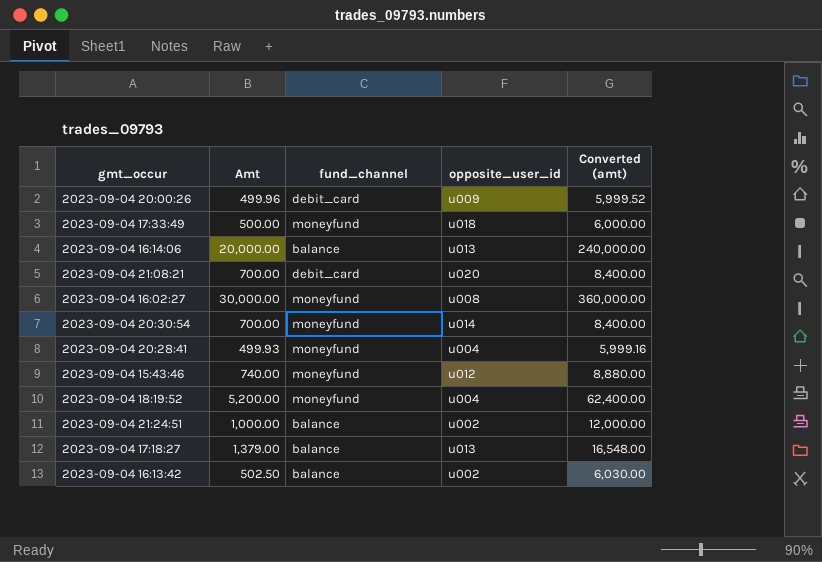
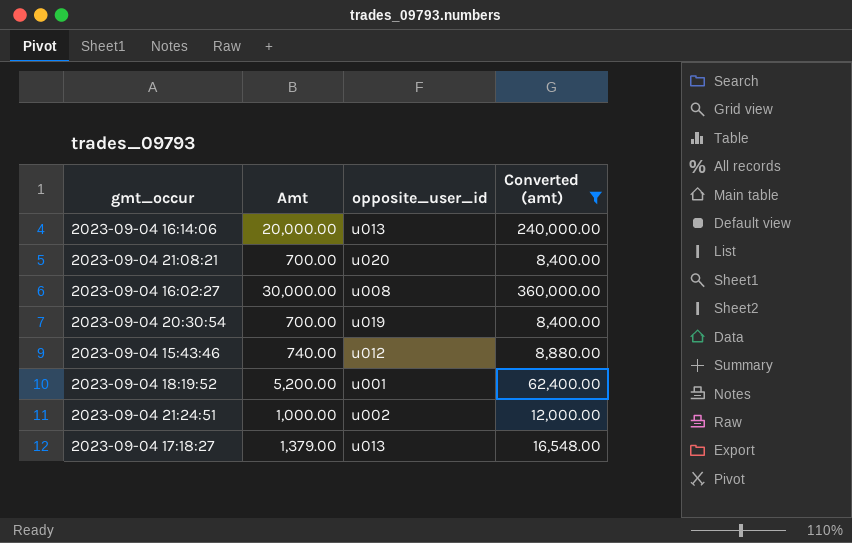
filter: none -> Converted (amt) >= 8,400.00
column fund_channel | position: 3 -> none
2023-09-04 20:30:54 | opposite_user_id: u014 -> u019
2023-09-04 18:19:52 | opposite_user_id: u004 -> u001

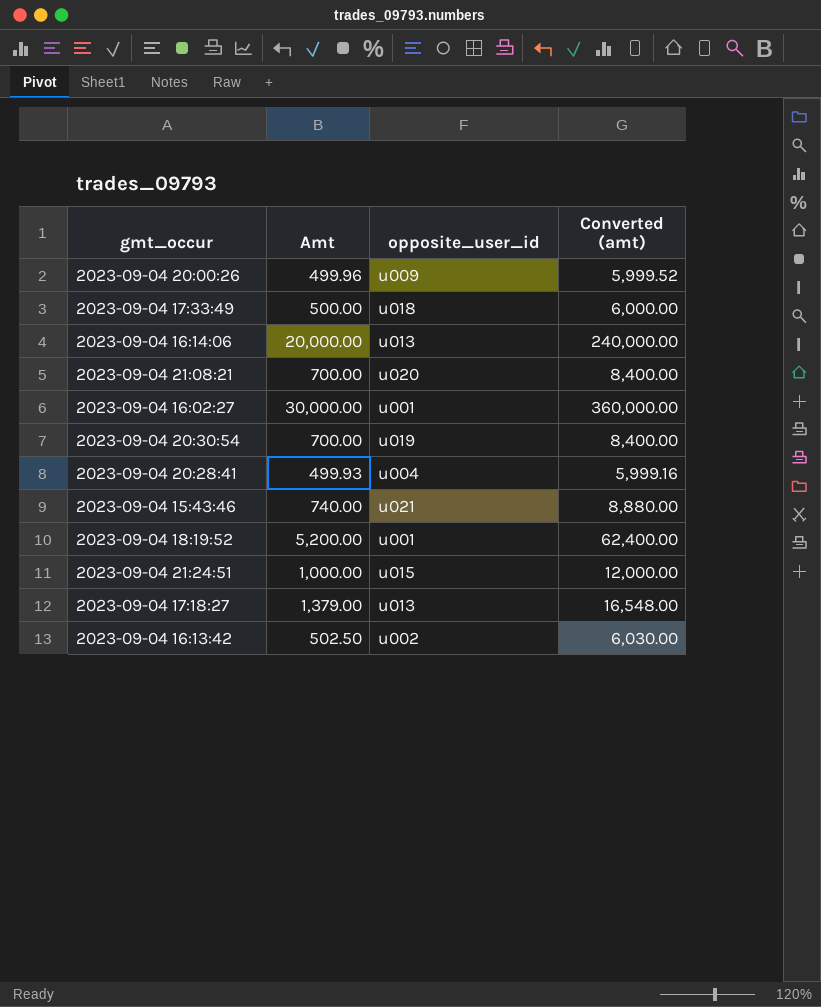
filter: Converted (amt) >= 8,400.00 -> none
2023-09-04 16:02:27 | opposite_user_id: u008 -> u001
2023-09-04 15:43:46 | opposite_user_id: u012 -> u021
2023-09-04 21:24:51 | opposite_user_id: u002 -> u015

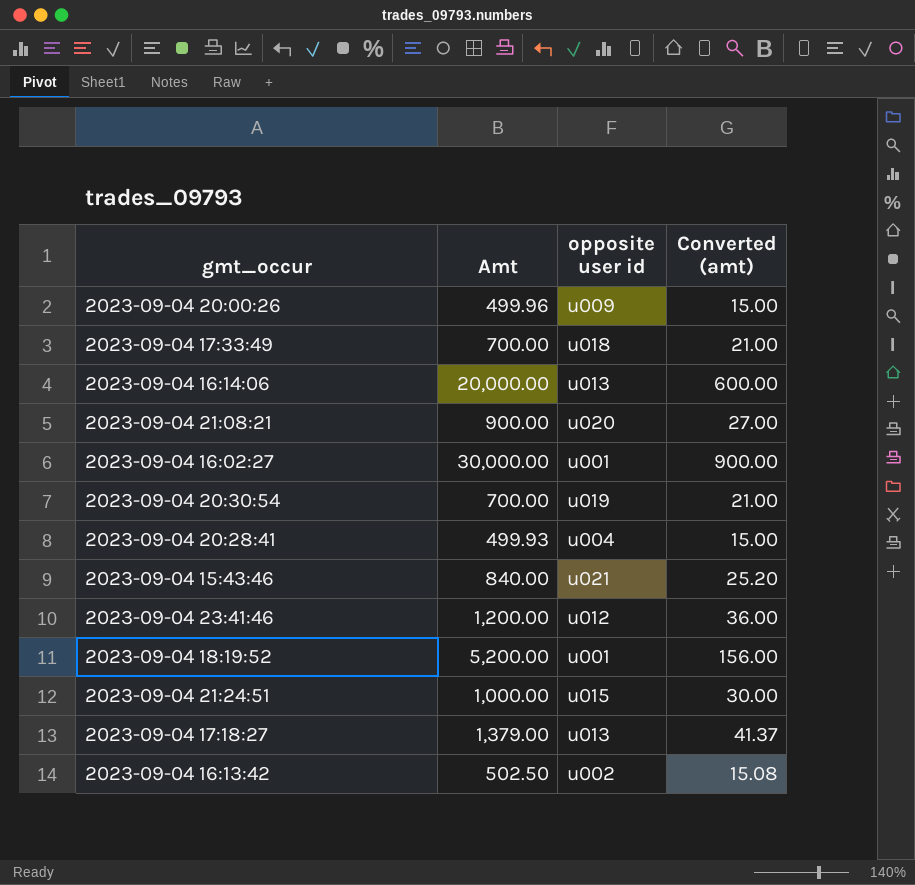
column name: opposite_user_id -> opposite user id
column Converted (amt) | formula: [Amt] * 12 -> [Amt] * 0.03
2023-09-04 17:33:49 | Amt: 500.00 -> 700.00
2023-09-04 21:08:21 | Amt: 700.00 -> 900.00
2023-09-04 15:43:46 | Amt: 740.00 -> 840.00
row 2023-09-04 23:41:46: none -> 1,200.00 | u012 | 36.00

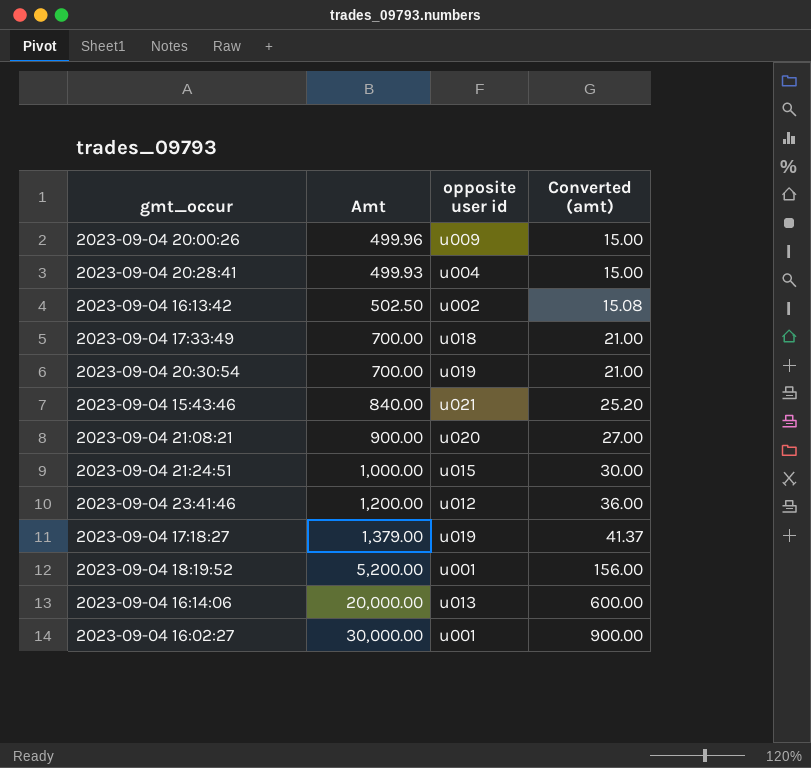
row order: none -> Converted (amt) ascending
2023-09-04 17:18:27 | opposite user id: u013 -> u019

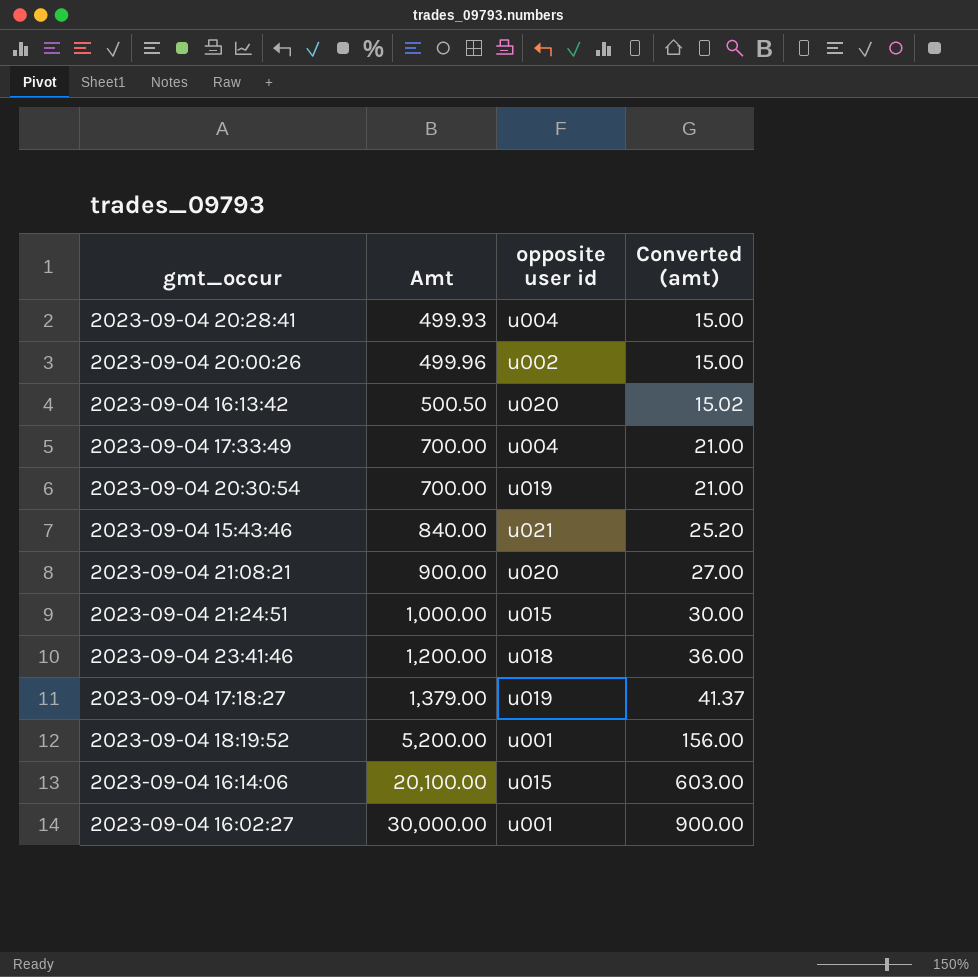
row order: Converted (amt) ascending -> Amt ascending
2023-09-04 20:00:26 | opposite user id: u009 -> u002
2023-09-04 16:13:42 | Amt: 502.50 -> 500.50
2023-09-04 16:13:42 | opposite user id: u002 -> u020
2023-09-04 16:13:42 | Converted (amt): 15.08 -> 15.02
2023-09-04 17:33:49 | opposite user id: u018 -> u004
2023-09-04 23:41:46 | opposite user id: u012 -> u018
2023-09-04 16:14:06 | Amt: 20,000.00 -> 20,100.00
2023-09-04 16:14:06 | opposite user id: u013 -> u015
2023-09-04 16:14:06 | Converted (amt): 600.00 -> 603.00

